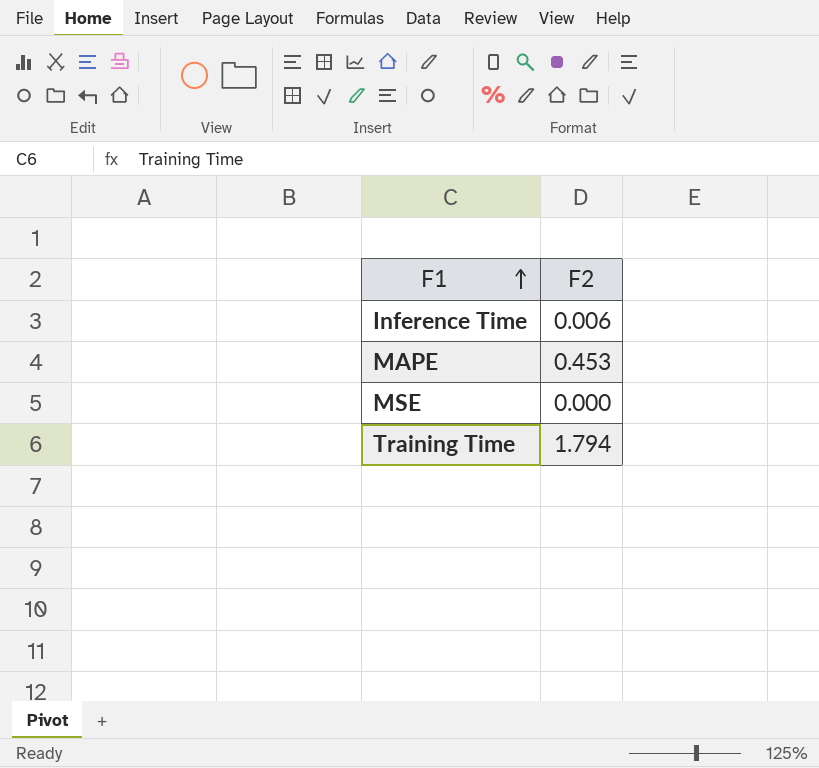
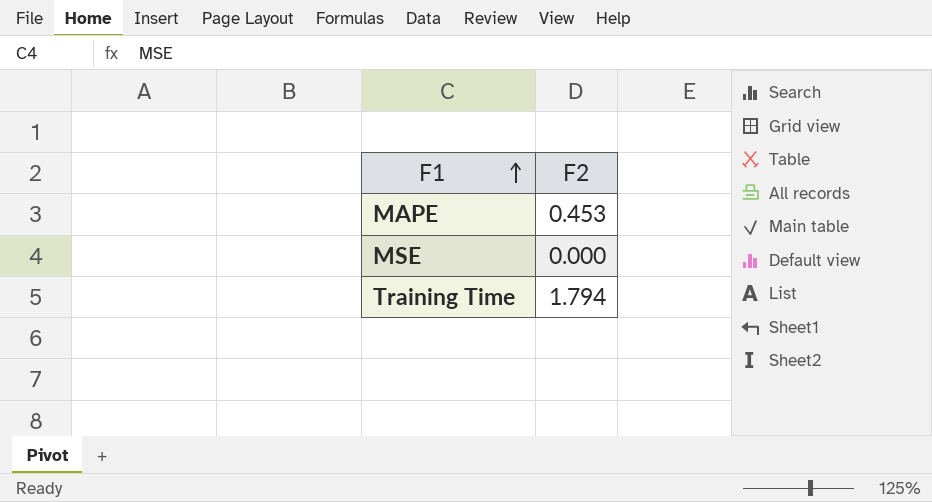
row Inference Time: 0.006 -> none

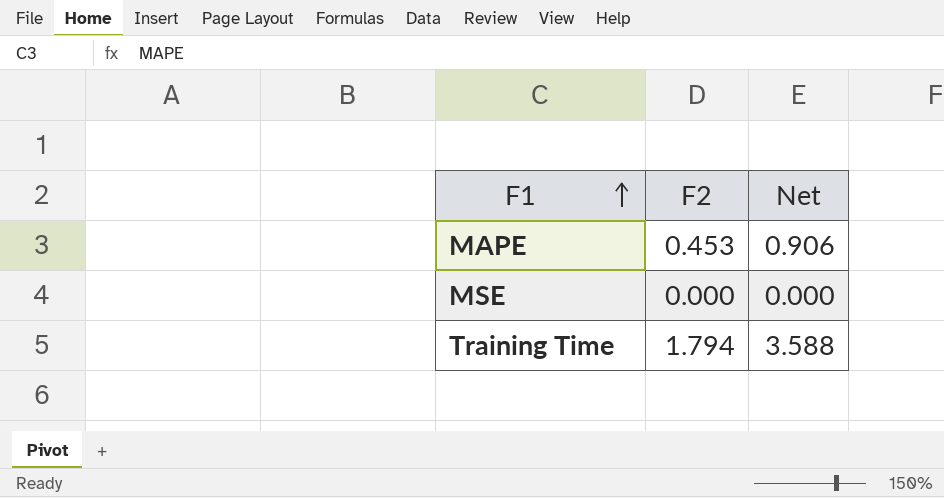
column Net | formula: none -> [F2] * 2

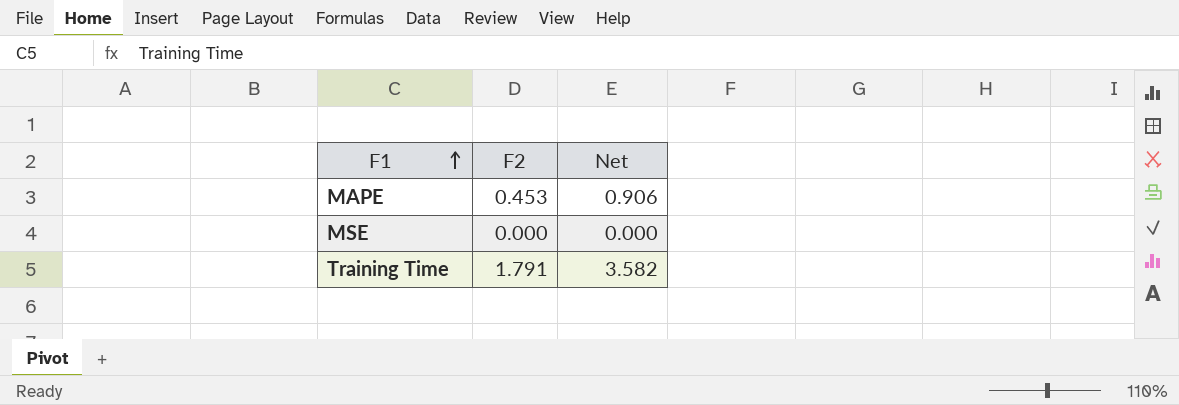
Training Time | F2: 1.794 -> 1.791
Training Time | Net: 3.588 -> 3.582

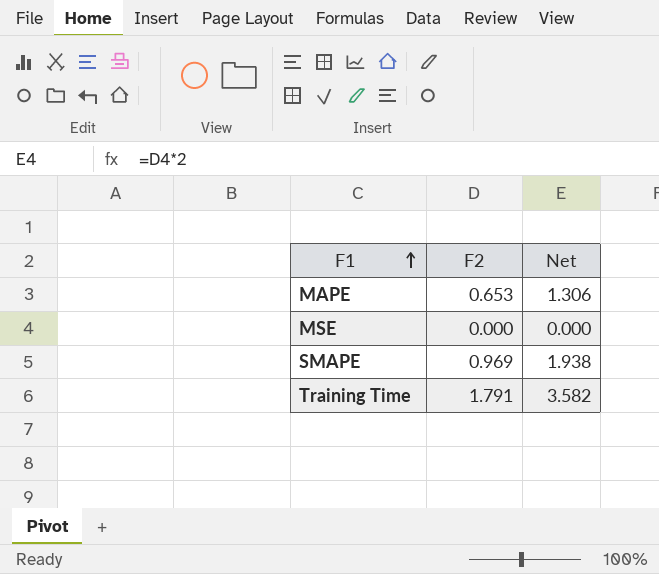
MAPE | F2: 0.453 -> 0.653
MAPE | Net: 0.906 -> 1.306
row SMAPE: none -> 0.969 | 1.938

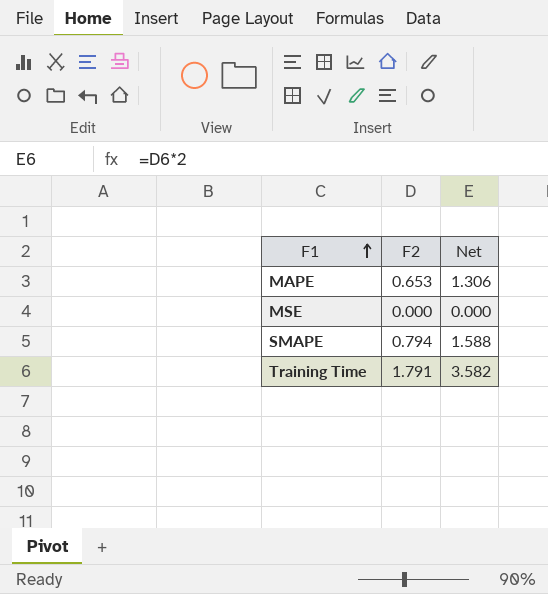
SMAPE | F2: 0.969 -> 0.794
SMAPE | Net: 1.938 -> 1.588

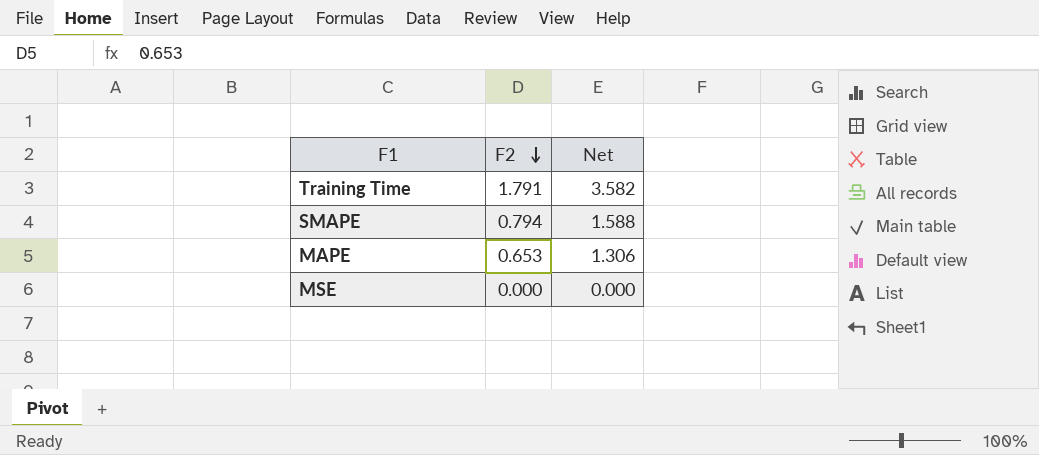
row order: F1 ascending -> F2 descending

